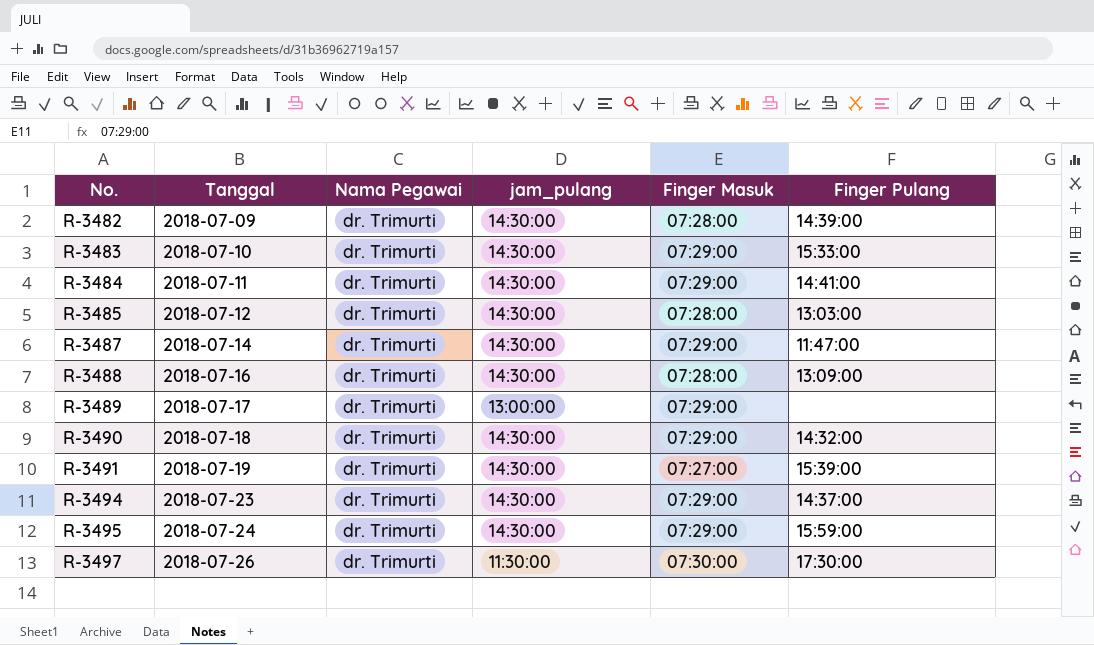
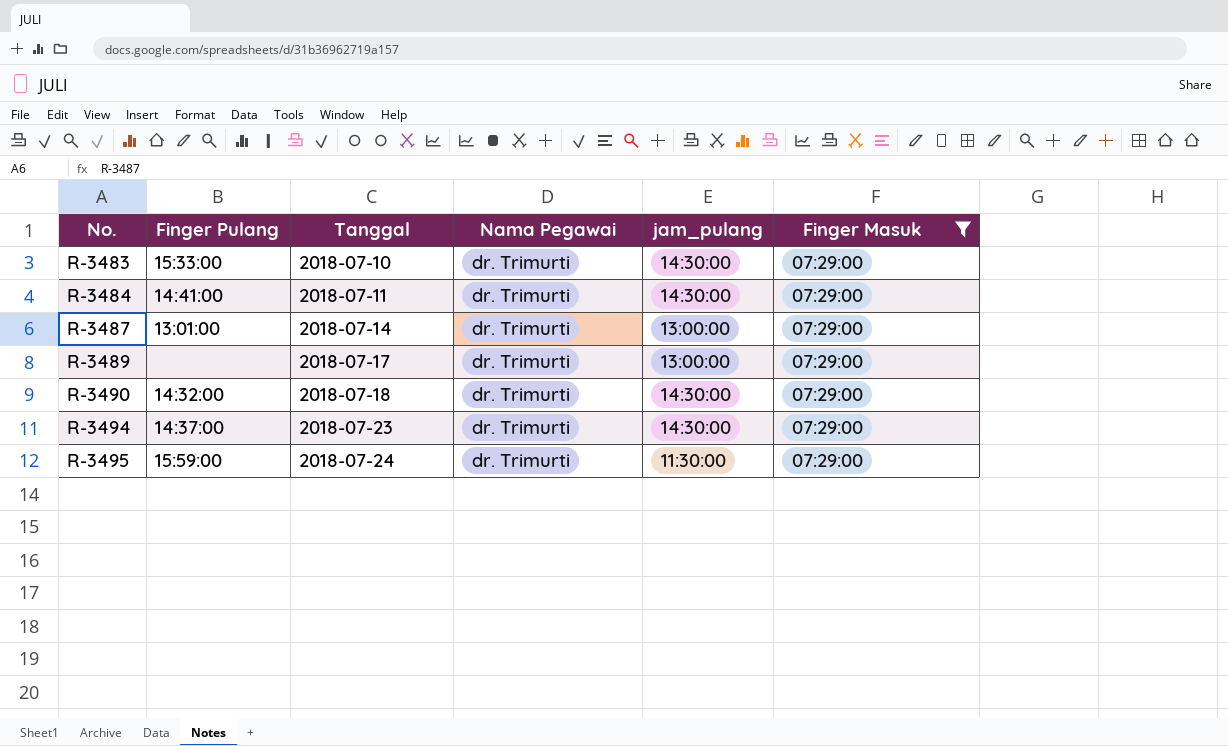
filter: none -> Finger Masuk = 07:29:00
column Finger Pulang | position: 6 -> 2
R-3487 | Finger Pulang: 11:47:00 -> 13:01:00
R-3487 | jam_pulang: 14:30:00 -> 13:00:00
R-3495 | jam_pulang: 14:30:00 -> 11:30:00

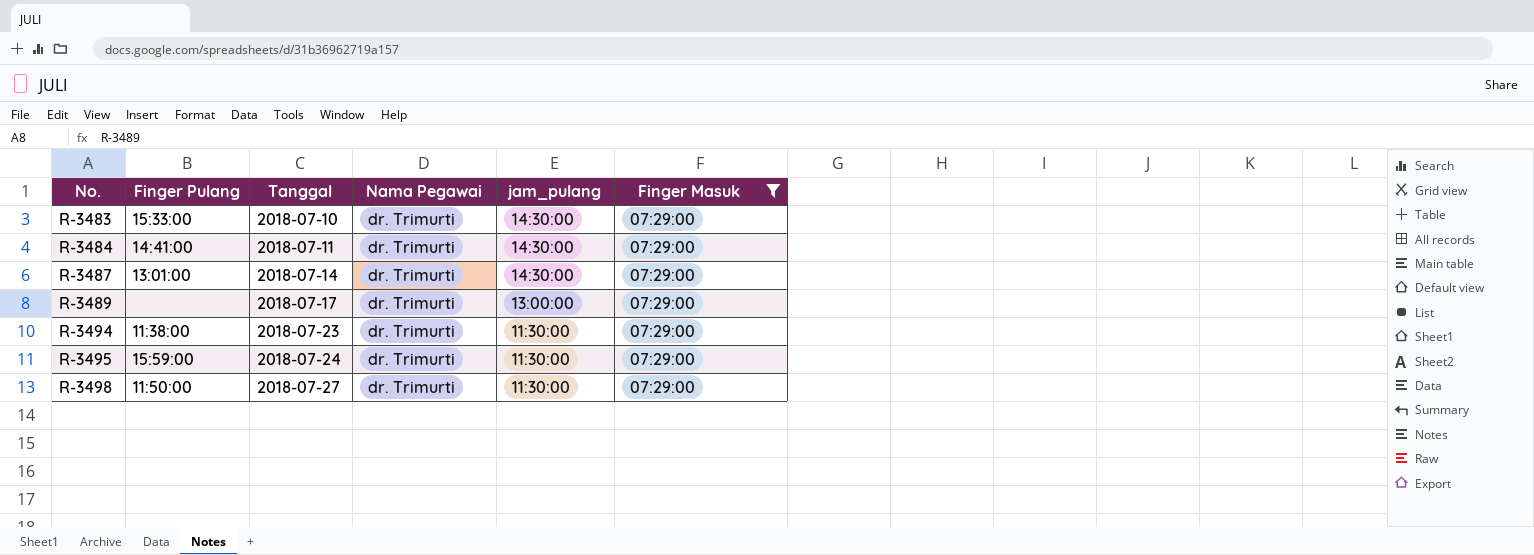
row R-3490: 14:32:00 | 2018-07-18 | dr. Trimurti | 14:30:00 | 07:29:00 -> none
R-3487 | jam_pulang: 13:00:00 -> 14:30:00
R-3494 | Finger Pulang: 14:37:00 -> 11:38:00
R-3494 | jam_pulang: 14:30:00 -> 11:30:00
row R-3498: none -> 11:50:00 | 2018-07-27 | dr. Trimurti | 11:30:00 | 07:29:00

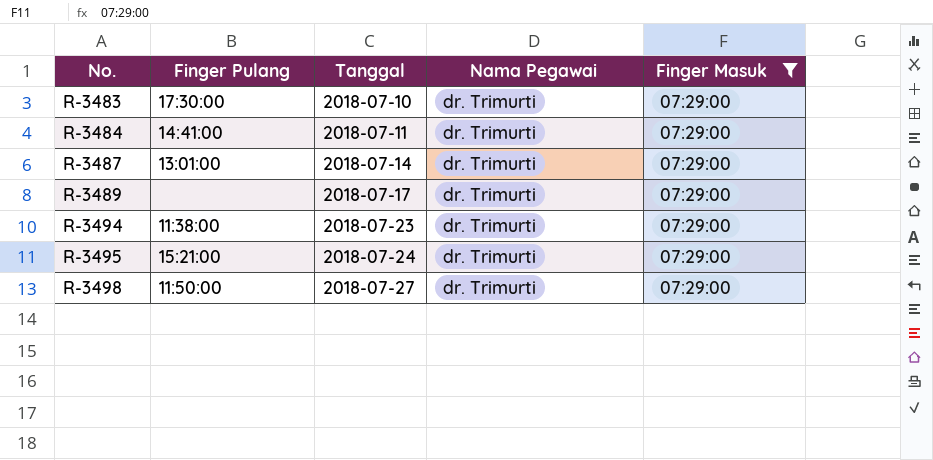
column jam_pulang | position: 5 -> none
R-3483 | Finger Pulang: 15:33:00 -> 17:30:00
R-3495 | Finger Pulang: 15:59:00 -> 15:21:00

